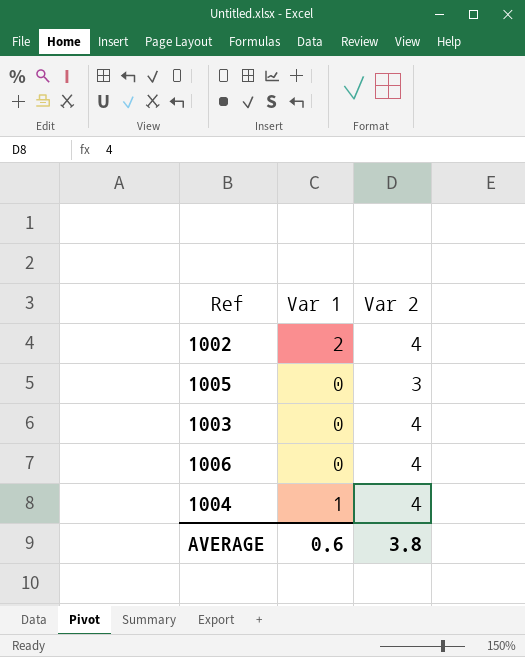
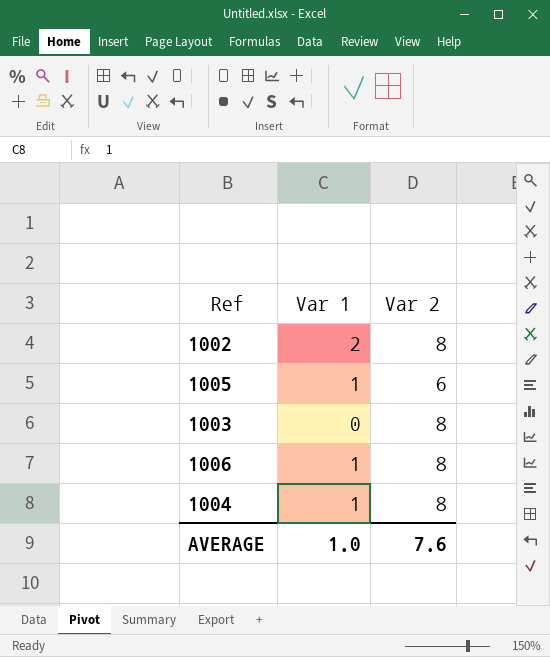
1002 | Var 2: 4 -> 8
1005 | Var 1: 0 -> 1
1005 | Var 2: 3 -> 6
1003 | Var 2: 4 -> 8
1006 | Var 1: 0 -> 1
1006 | Var 2: 4 -> 8
1004 | Var 2: 4 -> 8
AVERAGE | Var 1: 0.6 -> 1.0
AVERAGE | Var 2: 3.8 -> 7.6

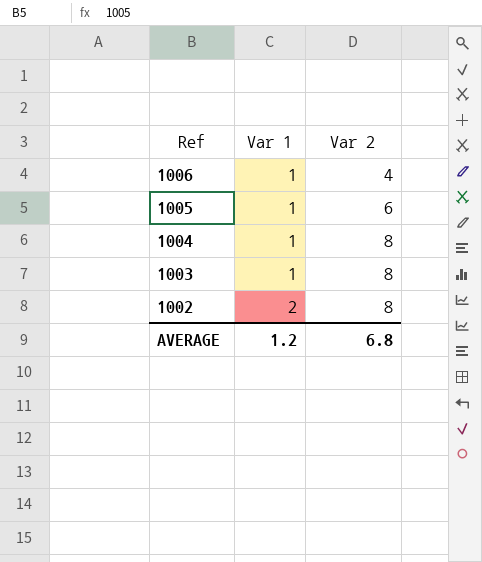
row order: none -> Ref descending
1006 | Var 2: 8 -> 4
1003 | Var 1: 0 -> 1
AVERAGE | Var 1: 1.0 -> 1.2
AVERAGE | Var 2: 7.6 -> 6.8

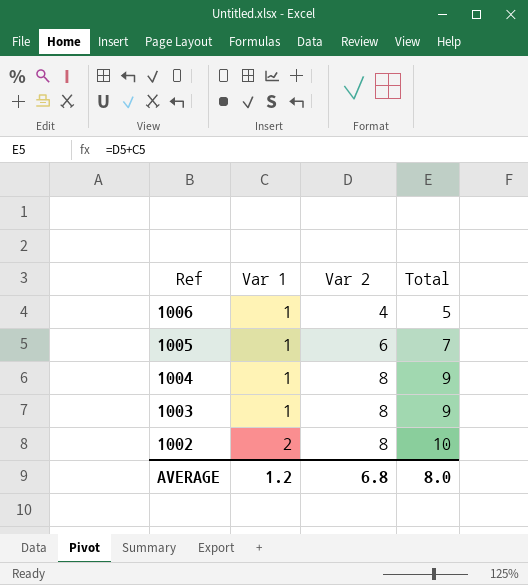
column Total | formula: none -> [Var 1] + [Var 2]

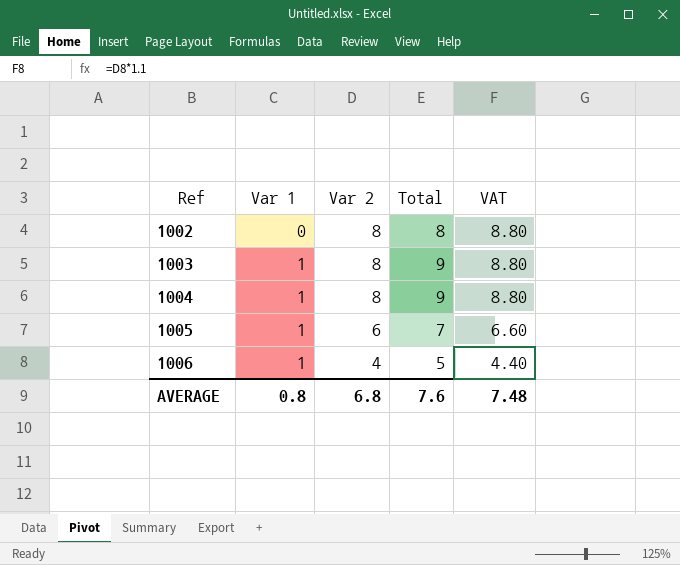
row order: Ref descending -> Ref ascending
column VAT | formula: none -> [Var 2] * 1.1
1002 | Var 1: 2 -> 0
1002 | Total: 10 -> 8
AVERAGE | Var 1: 1.2 -> 0.8
AVERAGE | Total: 8.0 -> 7.6

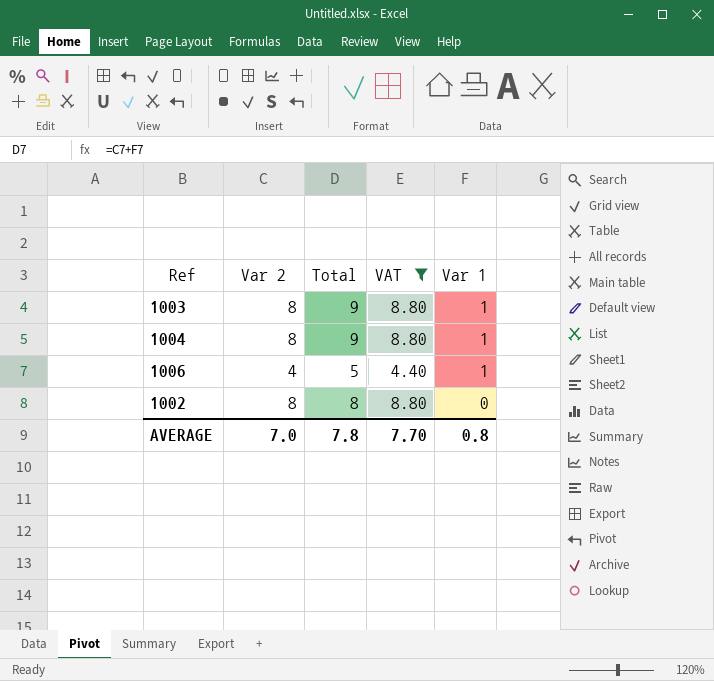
filter: none -> VAT != 6.60
row order: Ref ascending -> Var 1 descending
column Var 1 | position: 2 -> 5
AVERAGE | Var 2: 6.8 -> 7.0
AVERAGE | Total: 7.6 -> 7.8
AVERAGE | VAT: 7.48 -> 7.70

